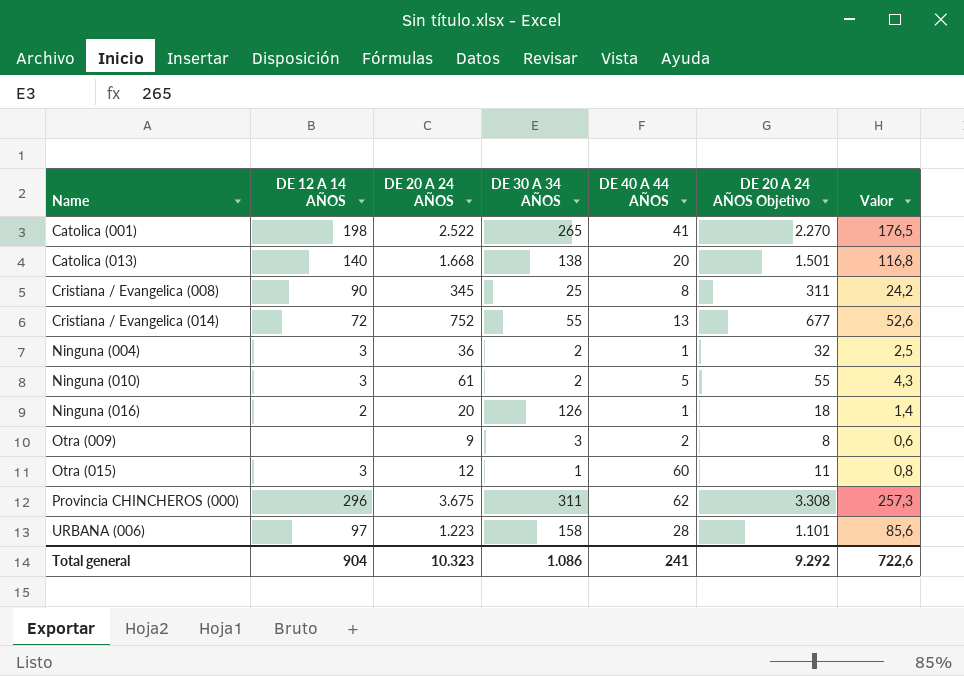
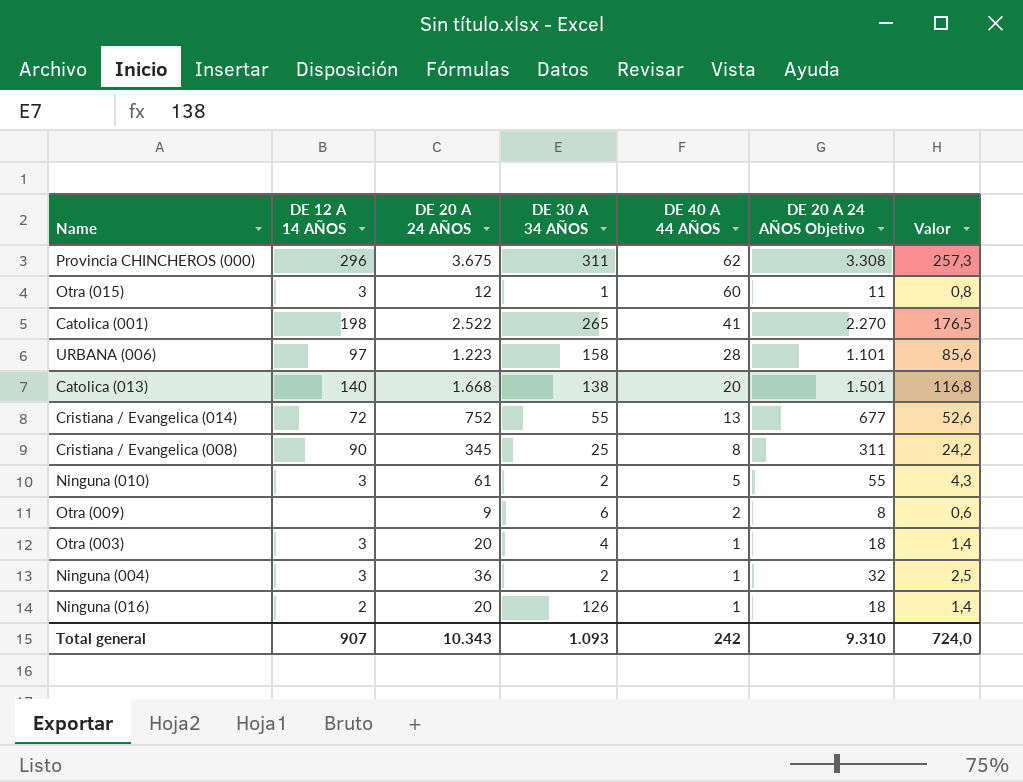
row order: Name ascending -> DE 40 A 44 AÑOS descending
Otra (009) | DE 30 A 34 AÑOS: 3 -> 6
row Otra (003): none -> 3 | 20 | 4 | 1 | 18 | 1,4
Total general | DE 12 A 14 AÑOS: 904 -> 907
Total general | DE 20 A 24 AÑOS: 10.323 -> 10.343
Total general | DE 30 A 34 AÑOS: 1.086 -> 1.093
Total general | DE 40 A 44 AÑOS: 241 -> 242
Total general | DE 20 A 24 AÑOS Objetivo: 9.292 -> 9.310
Total general | Valor: 722,6 -> 724,0

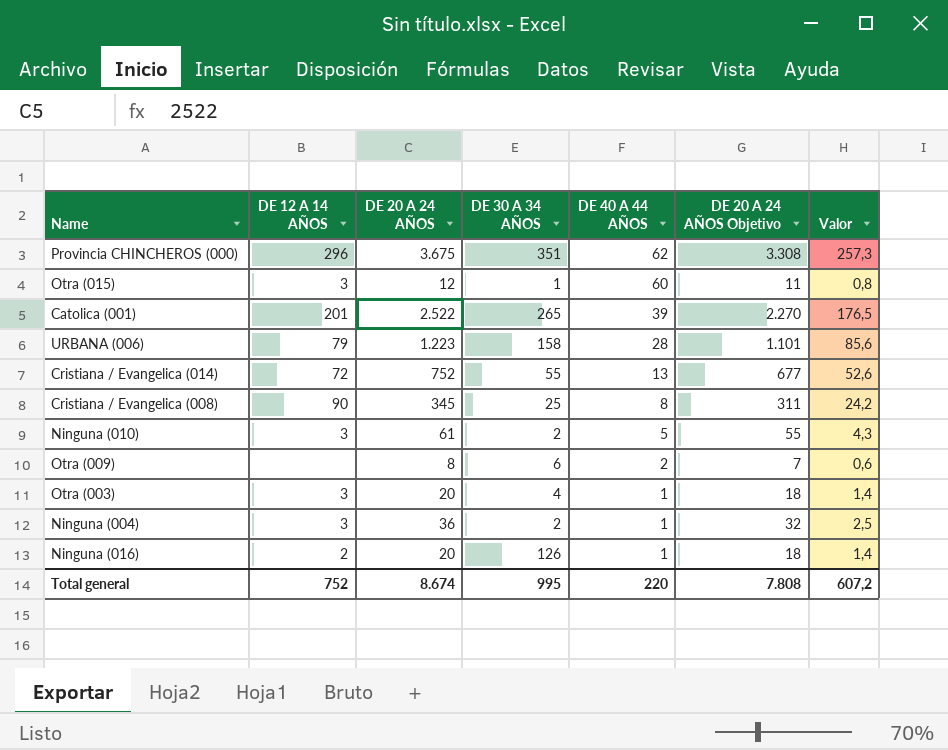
row Catolica (013): 140 | 1.668 | 138 | 20 | 1.501 | 116,8 -> none
Provincia CHINCHEROS (000) | DE 30 A 34 AÑOS: 311 -> 351
Catolica (001) | DE 12 A 14 AÑOS: 198 -> 201
Catolica (001) | DE 40 A 44 AÑOS: 41 -> 39
URBANA (006) | DE 12 A 14 AÑOS: 97 -> 79
Otra (009) | DE 20 A 24 AÑOS: 9 -> 8
Otra (009) | DE 20 A 24 AÑOS Objetivo: 8 -> 7
Total general | DE 12 A 14 AÑOS: 907 -> 752
Total general | DE 20 A 24 AÑOS: 10.343 -> 8.674
Total general | DE 30 A 34 AÑOS: 1.093 -> 995
Total general | DE 40 A 44 AÑOS: 242 -> 220
Total general | DE 20 A 24 AÑOS Objetivo: 9.310 -> 7.808
Total general | Valor: 724,0 -> 607,2

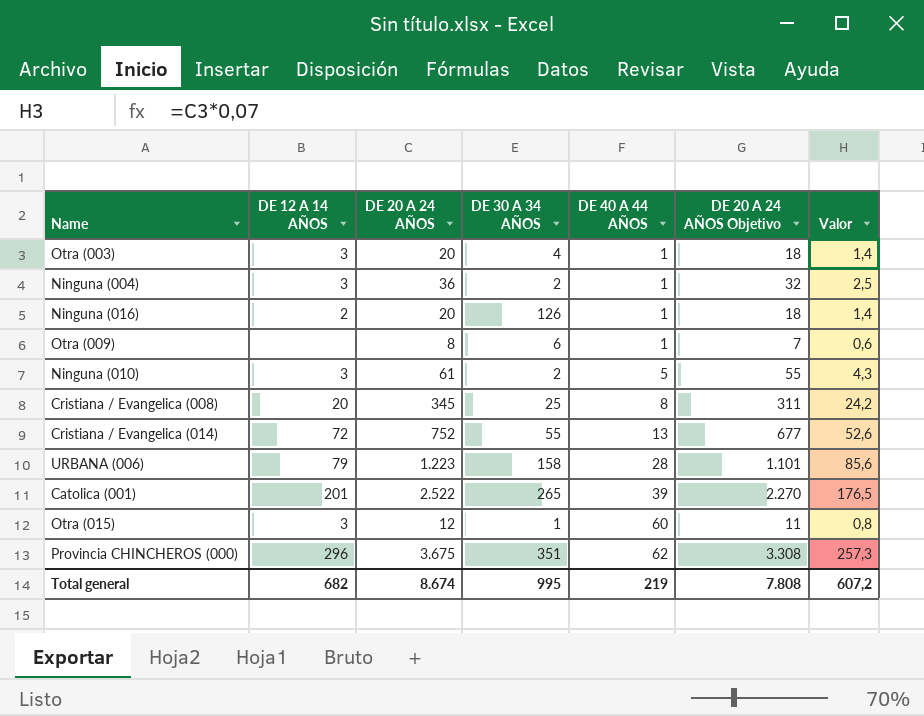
row order: DE 40 A 44 AÑOS descending -> DE 40 A 44 AÑOS ascending
Otra (009) | DE 40 A 44 AÑOS: 2 -> 1
Cristiana / Evangelica (008) | DE 12 A 14 AÑOS: 90 -> 20
Total general | DE 12 A 14 AÑOS: 752 -> 682
Total general | DE 40 A 44 AÑOS: 220 -> 219

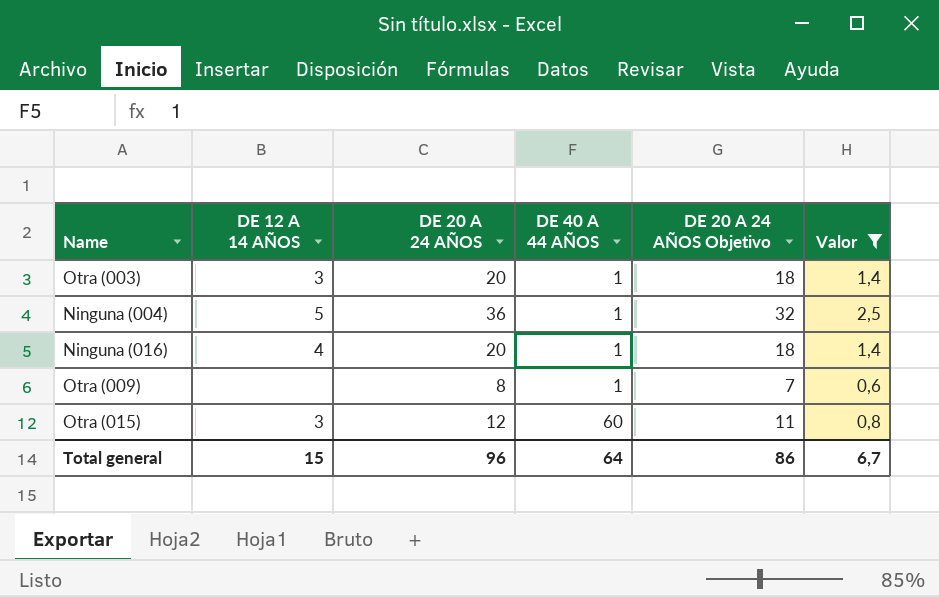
filter: none -> Valor <= 2,5
column DE 30 A 34 AÑOS | position: 4 -> none
Ninguna (004) | DE 12 A 14 AÑOS: 3 -> 5
Ninguna (016) | DE 12 A 14 AÑOS: 2 -> 4
Total general | DE 12 A 14 AÑOS: 682 -> 15
Total general | DE 20 A 24 AÑOS: 8.674 -> 96
Total general | DE 40 A 44 AÑOS: 219 -> 64
Total general | DE 20 A 24 AÑOS Objetivo: 7.808 -> 86
Total general | Valor: 607,2 -> 6,7

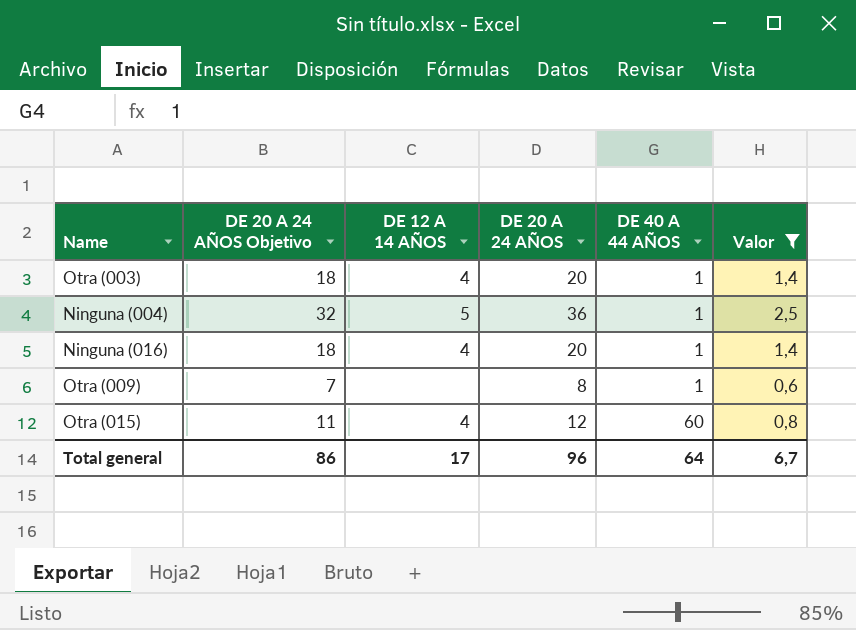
column DE 20 A 24 AÑOS Objetivo | position: 5 -> 2
Otra (003) | DE 12 A 14 AÑOS: 3 -> 4
Otra (015) | DE 12 A 14 AÑOS: 3 -> 4
Total general | DE 12 A 14 AÑOS: 15 -> 17

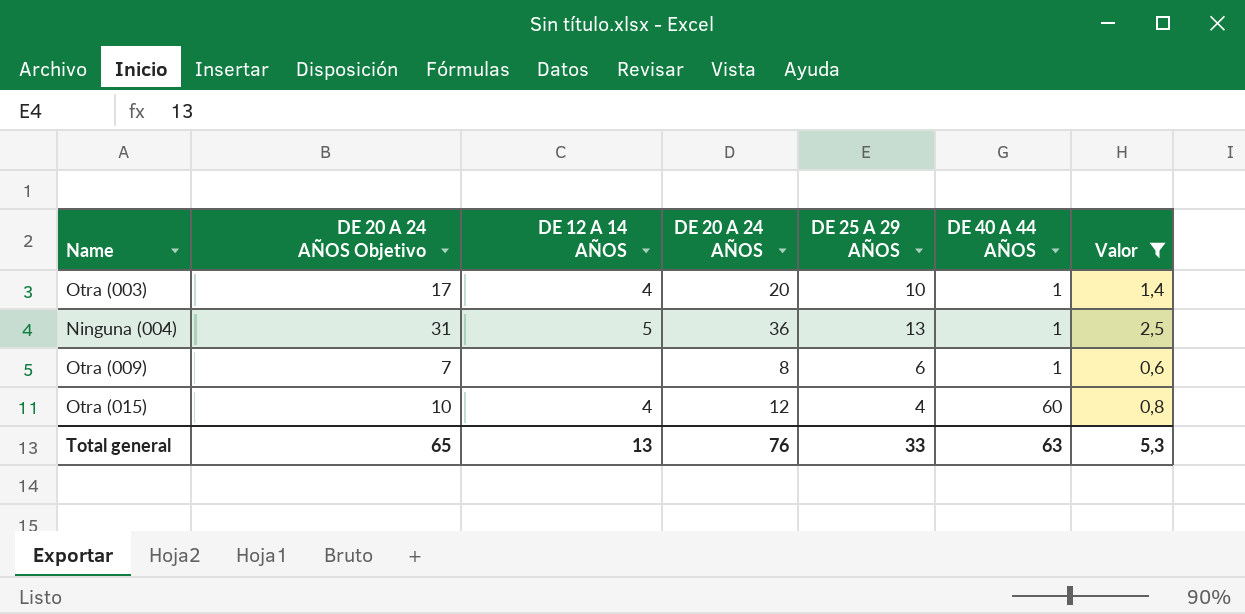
column DE 20 A 24 AÑOS Objetivo | formula: [DE 20 A 24 AÑOS] * 0,9 -> [DE 20 A 24 AÑOS] * 0,85
column DE 25 A 29 AÑOS | position: none -> 5
row Ninguna (016): 18 | 4 | 20 | 1 | 1,4 -> none
Total general | DE 20 A 24 AÑOS Objetivo: 86 -> 65
Total general | DE 12 A 14 AÑOS: 17 -> 13
Total general | DE 20 A 24 AÑOS: 96 -> 76
Total general | DE 40 A 44 AÑOS: 64 -> 63
Total general | Valor: 6,7 -> 5,3

